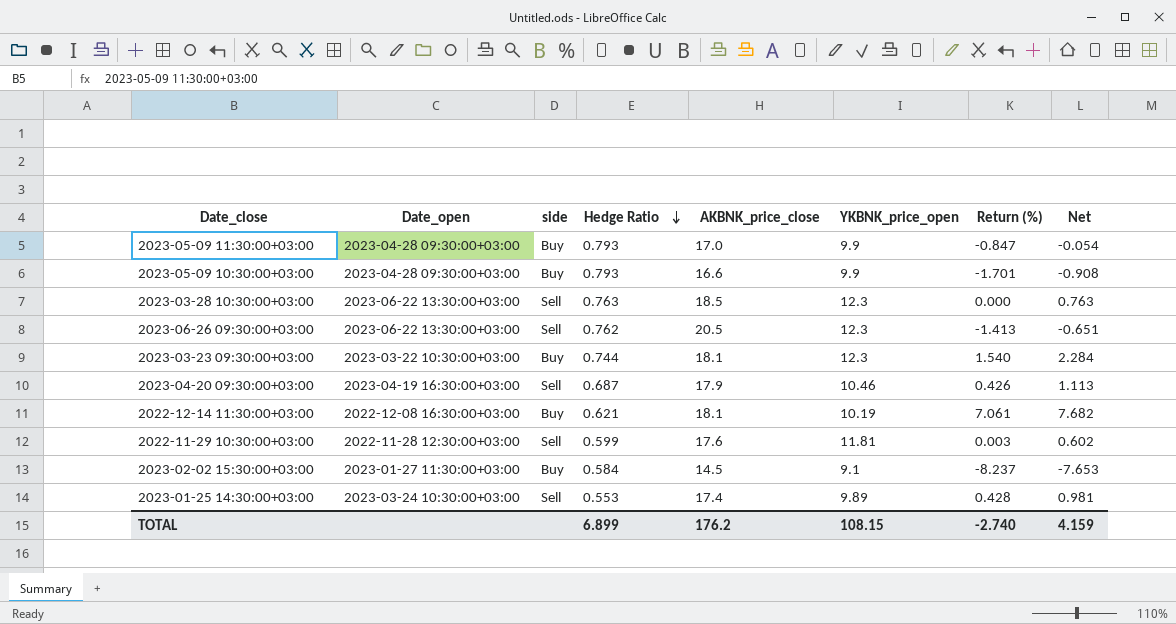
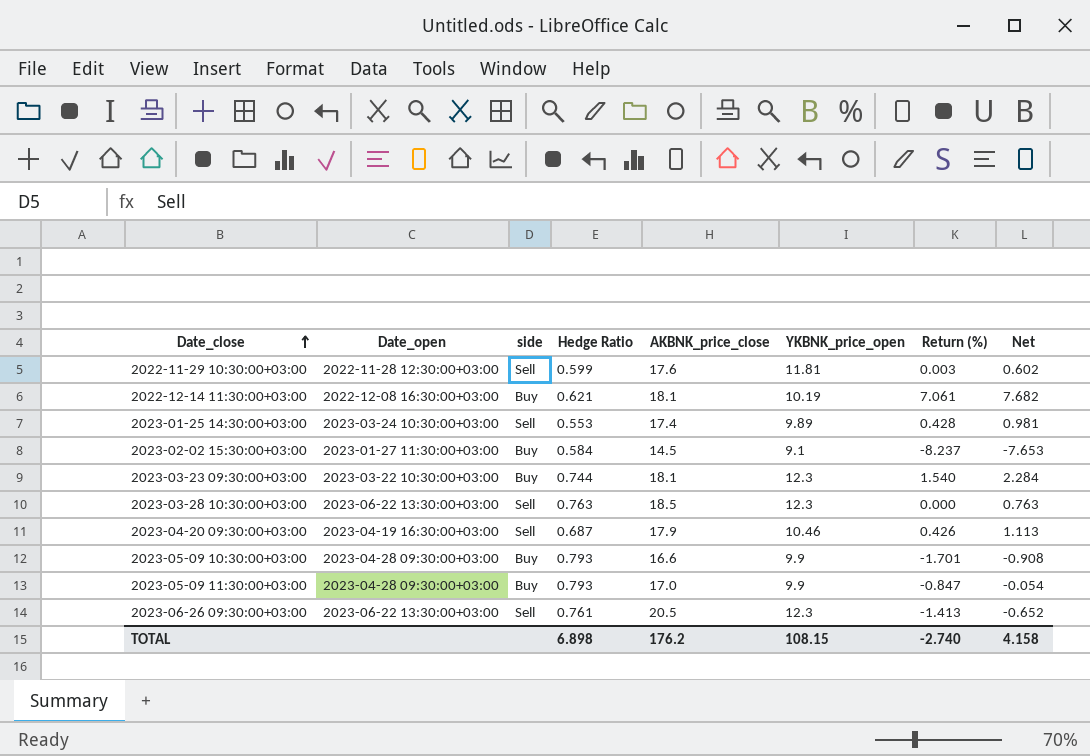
row order: Hedge Ratio descending -> Date_close ascending
2023-06-26 09:30:00+03:00 | Hedge Ratio: 0.762 -> 0.761
2023-06-26 09:30:00+03:00 | Net: -0.651 -> -0.652
TOTAL | Hedge Ratio: 6.899 -> 6.898
TOTAL | Net: 4.159 -> 4.158

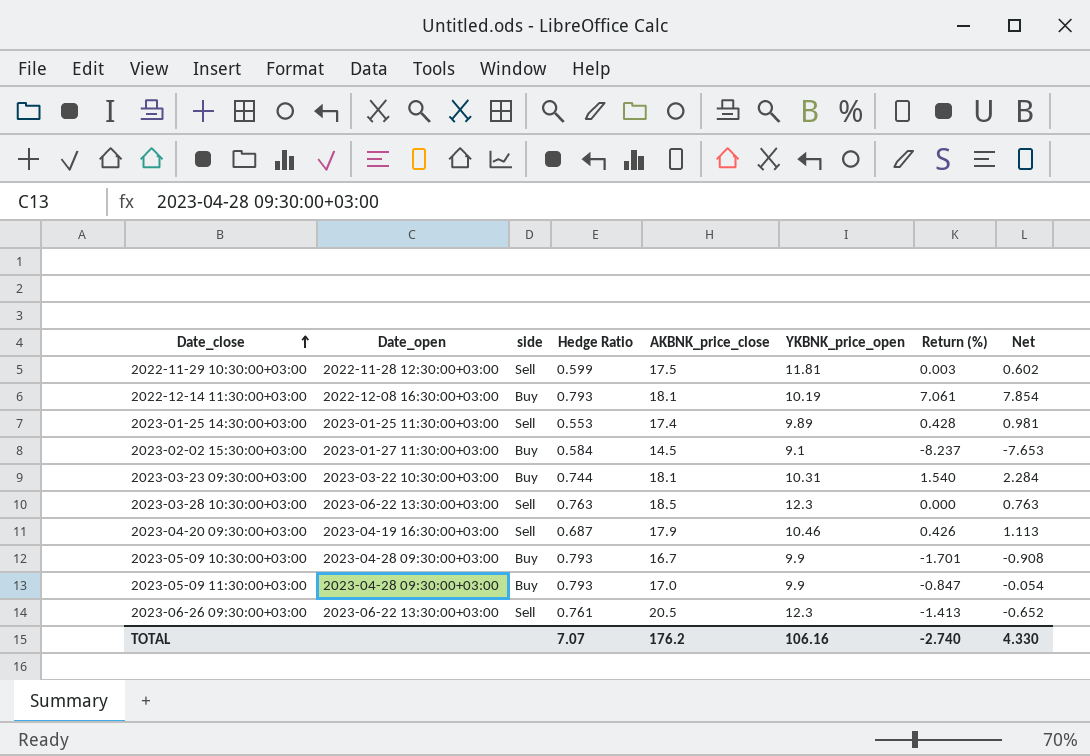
2022-11-29 10:30:00+03:00 | AKBNK_price_close: 17.6 -> 17.5
2022-12-14 11:30:00+03:00 | Hedge Ratio: 0.621 -> 0.793
2022-12-14 11:30:00+03:00 | Net: 7.682 -> 7.854
2023-01-25 14:30:00+03:00 | Date_open: 2023-03-24 10:30:00+03:00 -> 2023-01-25 11:30:00+03:00
2023-03-23 09:30:00+03:00 | YKBNK_price_open: 12.3 -> 10.31
2023-05-09 10:30:00+03:00 | AKBNK_price_close: 16.6 -> 16.7
TOTAL | Hedge Ratio: 6.898 -> 7.07
TOTAL | YKBNK_price_open: 108.15 -> 106.16
TOTAL | Net: 4.158 -> 4.330

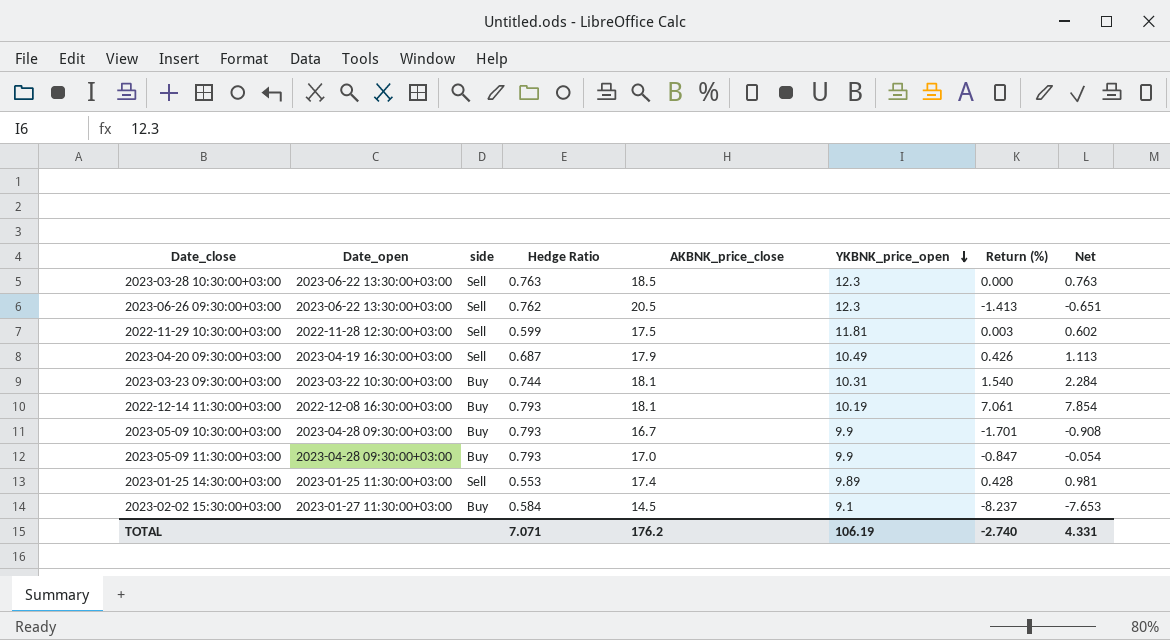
row order: Date_close ascending -> YKBNK_price_open descending
2023-06-26 09:30:00+03:00 | Hedge Ratio: 0.761 -> 0.762
2023-06-26 09:30:00+03:00 | Net: -0.652 -> -0.651
2023-04-20 09:30:00+03:00 | YKBNK_price_open: 10.46 -> 10.49
TOTAL | Hedge Ratio: 7.07 -> 7.071
TOTAL | YKBNK_price_open: 106.16 -> 106.19
TOTAL | Net: 4.330 -> 4.331

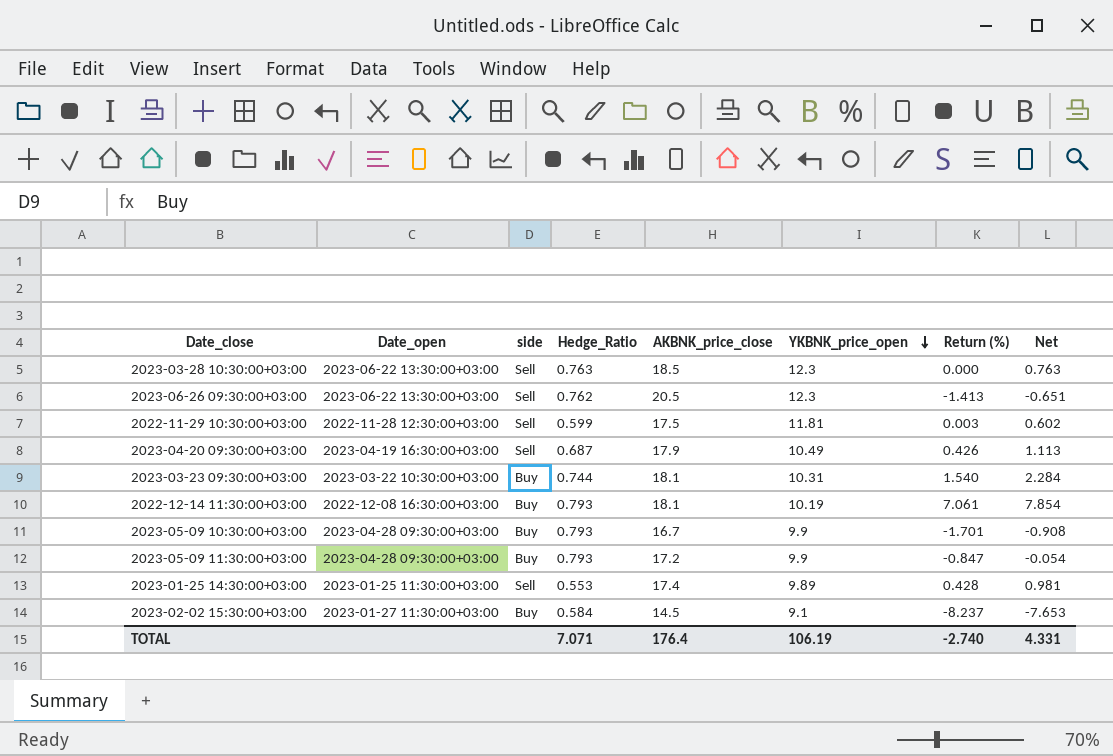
column name: Hedge Ratio -> Hedge_Ratio
2023-05-09 11:30:00+03:00 | AKBNK_price_close: 17.0 -> 17.2
TOTAL | AKBNK_price_close: 176.2 -> 176.4

